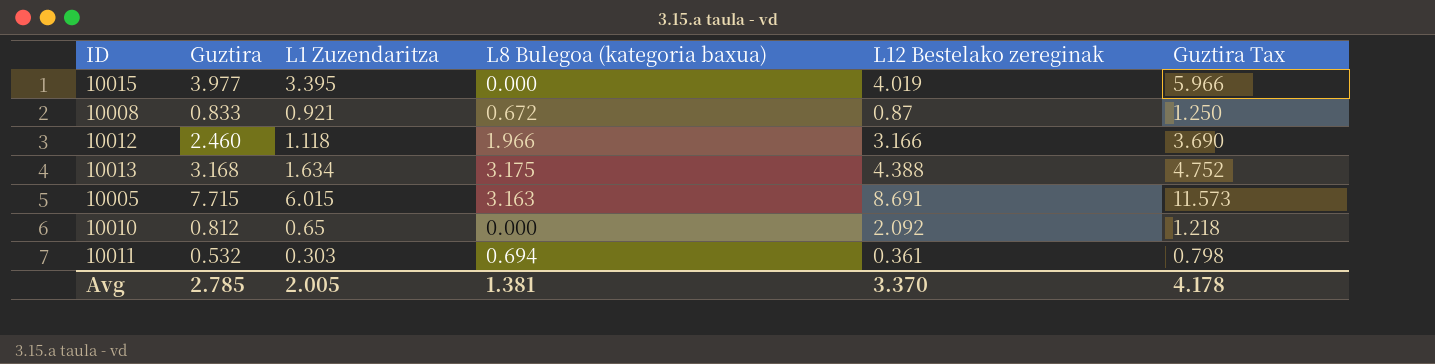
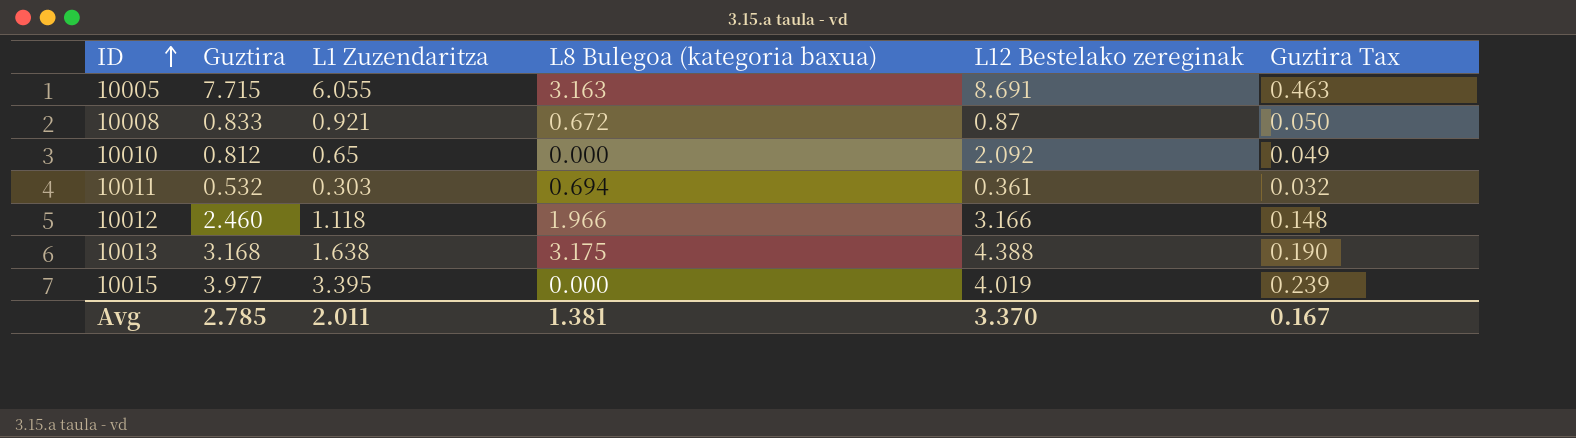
row order: none -> ID ascending
column Guztira Tax | formula: [Guztira] * 1.5 -> [Guztira] * 0.06
10005 | L1 Zuzendaritza: 6.015 -> 6.055
10013 | L1 Zuzendaritza: 1.634 -> 1.638
Avg | L1 Zuzendaritza: 2.005 -> 2.011
Avg | Guztira Tax: 4.178 -> 0.167

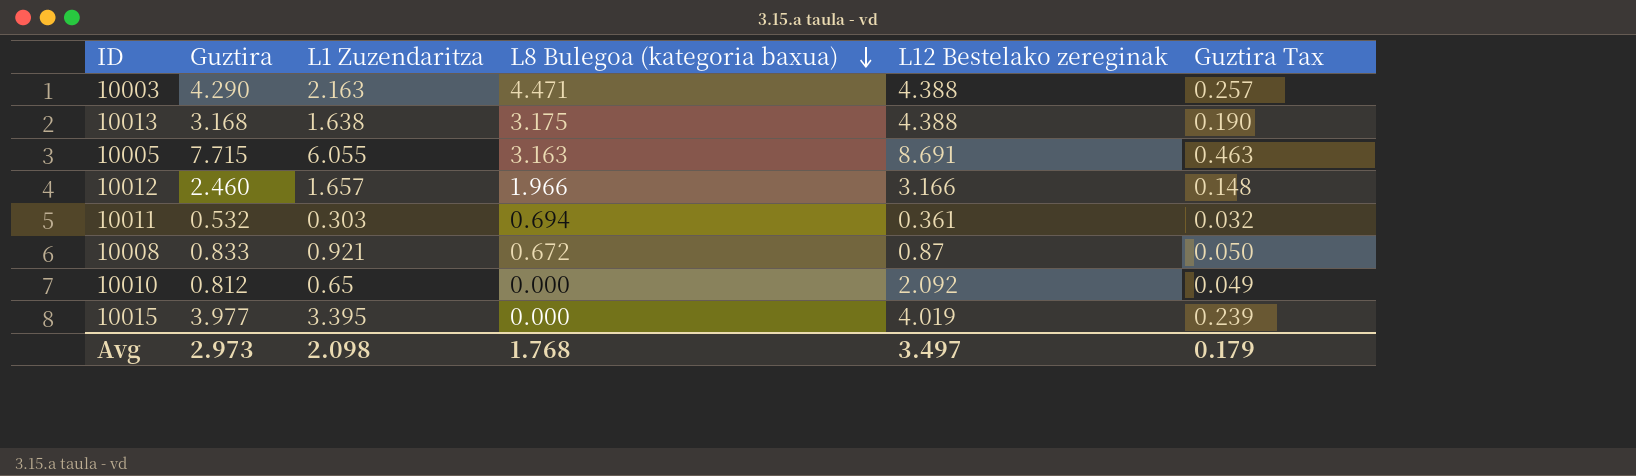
row order: ID ascending -> L8 Bulegoa (kategoria baxua) descending
row 10003: none -> 4.290 | 2.163 | 4.471 | 4.388 | 0.257
10012 | L1 Zuzendaritza: 1.118 -> 1.657
Avg | Guztira: 2.785 -> 2.973
Avg | L1 Zuzendaritza: 2.011 -> 2.098
Avg | L8 Bulegoa (kategoria baxua): 1.381 -> 1.768
Avg | L12 Bestelako zereginak: 3.370 -> 3.497
Avg | Guztira Tax: 0.167 -> 0.179

